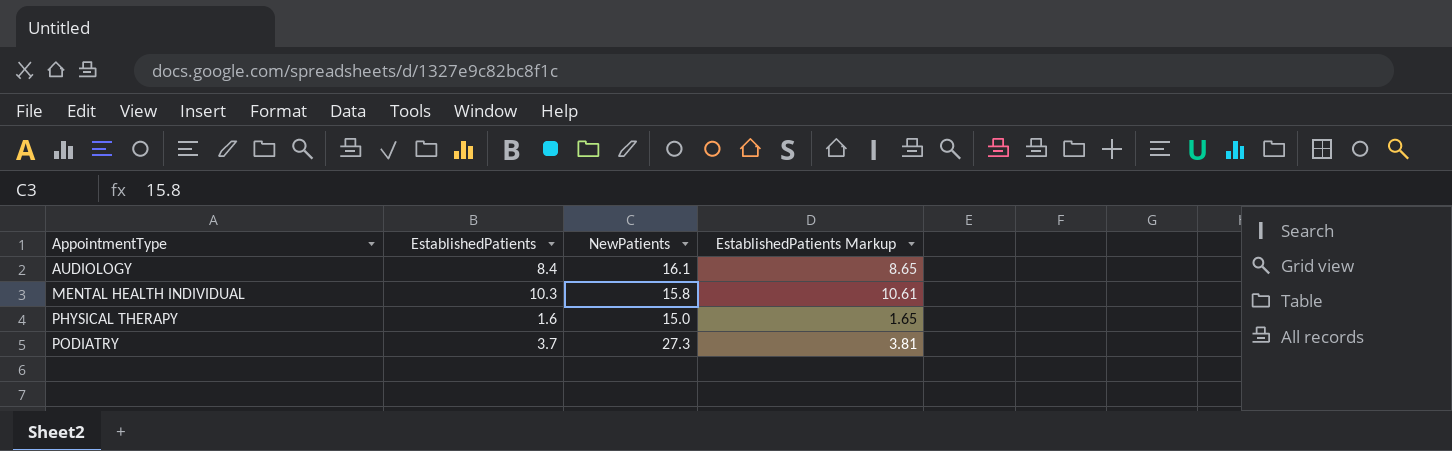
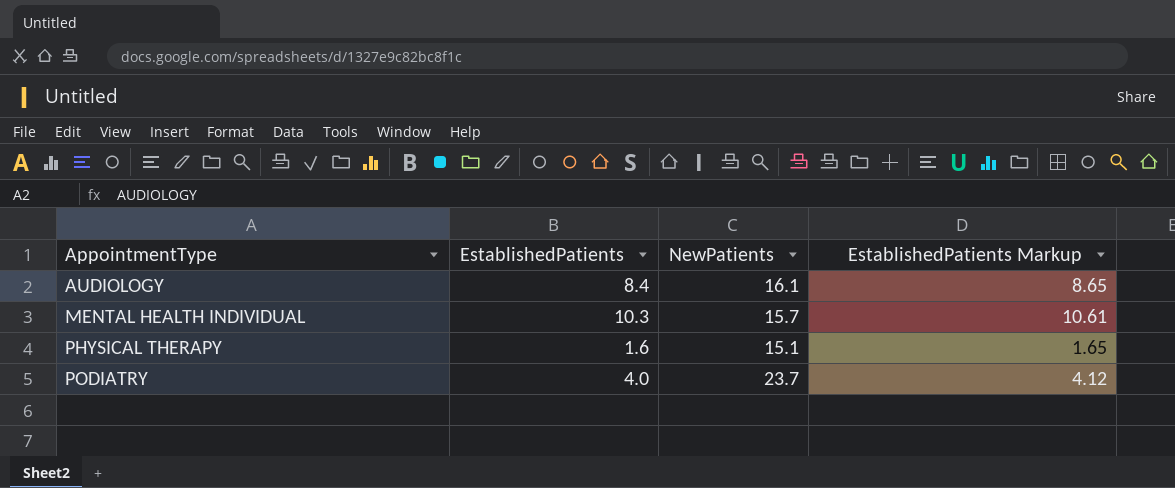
MENTAL HEALTH INDIVIDUAL | NewPatients: 15.8 -> 15.7
PHYSICAL THERAPY | NewPatients: 15.0 -> 15.1
PODIATRY | EstablishedPatients: 3.7 -> 4.0
PODIATRY | NewPatients: 27.3 -> 23.7
PODIATRY | EstablishedPatients Markup: 3.81 -> 4.12

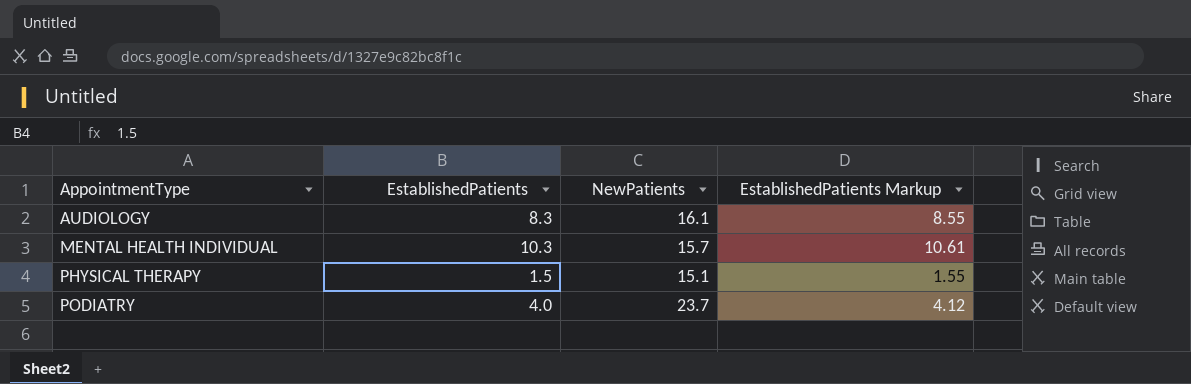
AUDIOLOGY | EstablishedPatients: 8.4 -> 8.3
AUDIOLOGY | EstablishedPatients Markup: 8.65 -> 8.55
PHYSICAL THERAPY | EstablishedPatients: 1.6 -> 1.5
PHYSICAL THERAPY | EstablishedPatients Markup: 1.65 -> 1.55

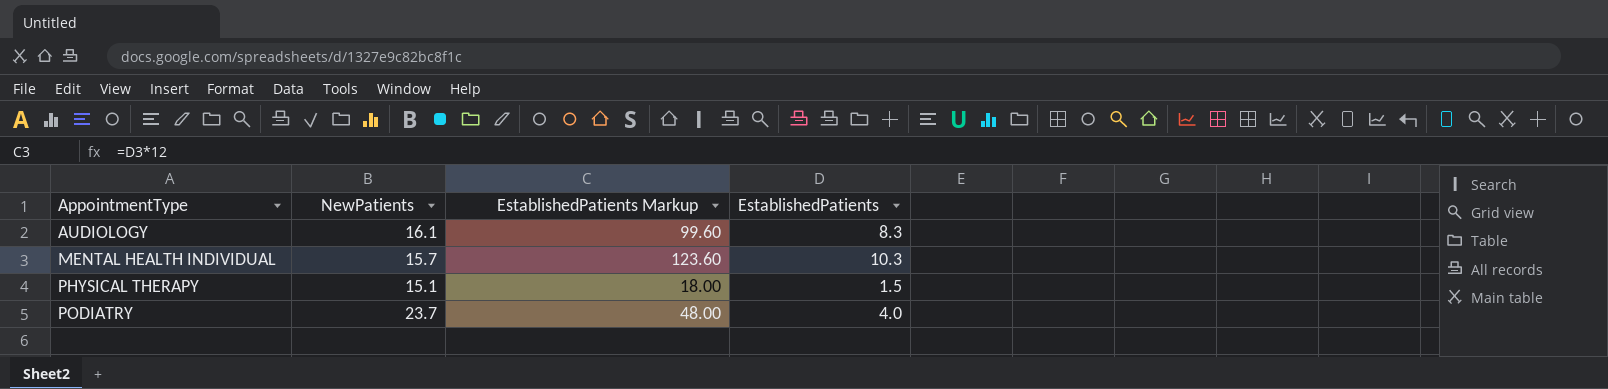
column EstablishedPatients Markup | formula: [EstablishedPatients] * 1.03 -> [EstablishedPatients] * 12
column EstablishedPatients | position: 2 -> 4

